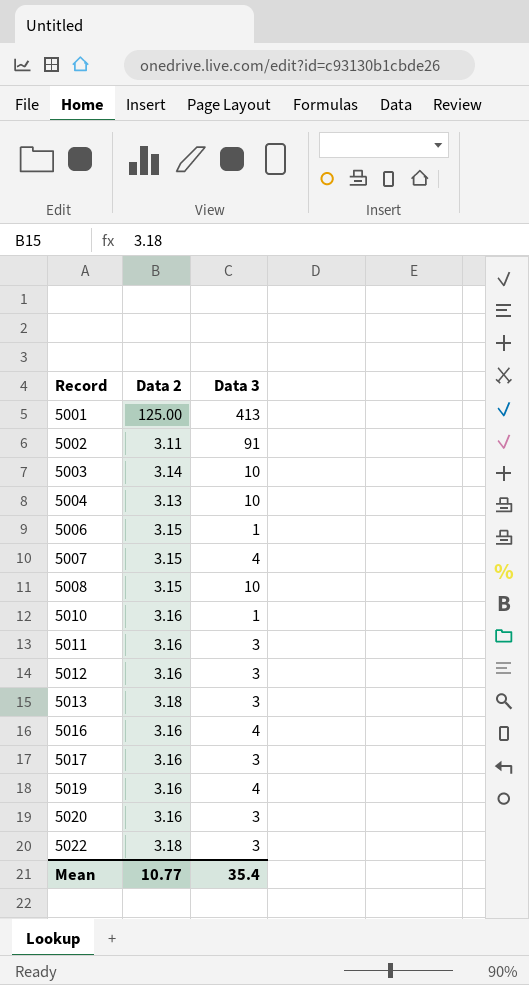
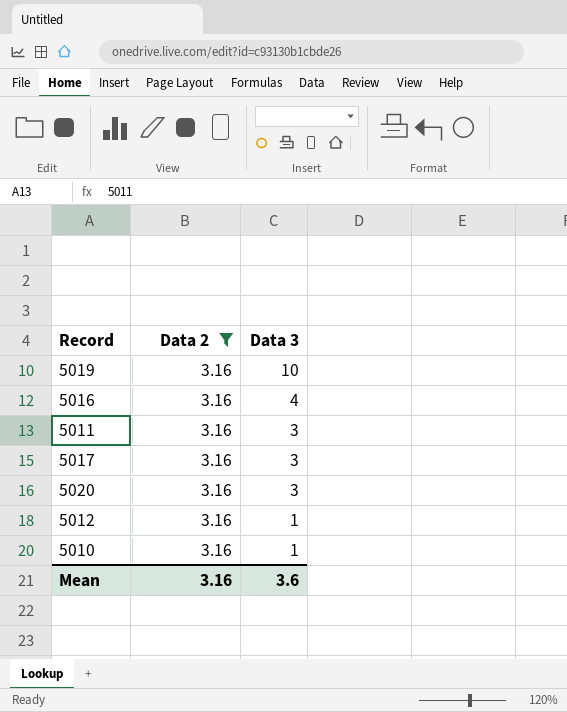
filter: none -> Data 2 = 3.16
row order: Record ascending -> Data 3 descending
5019 | Data 3: 4 -> 10
5012 | Data 3: 3 -> 1
Mean | Data 2: 10.77 -> 3.16
Mean | Data 3: 35.4 -> 3.6

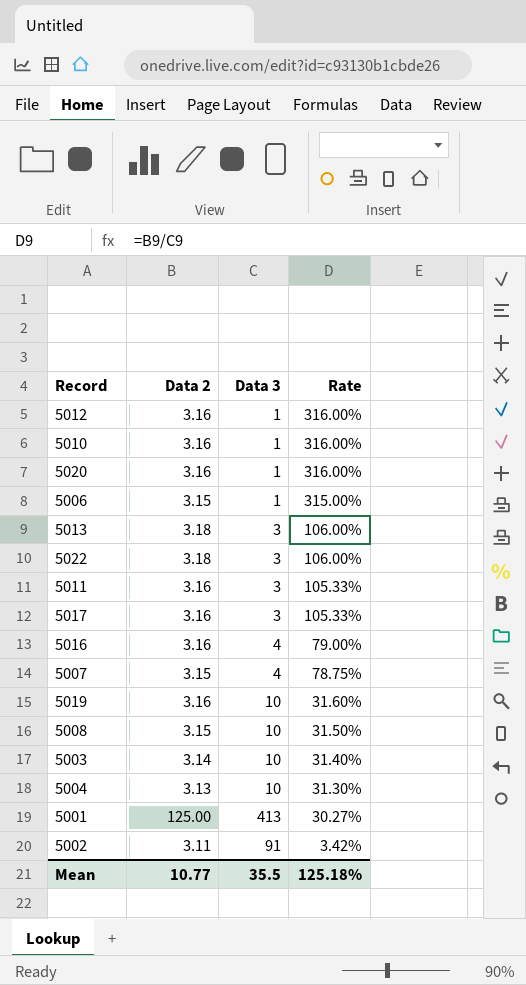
filter: Data 2 = 3.16 -> none
row order: Data 3 descending -> Rate descending
column Rate | formula: none -> [Data 2] / [Data 3]
5020 | Data 3: 3 -> 1
Mean | Data 2: 3.16 -> 10.77
Mean | Data 3: 3.6 -> 35.5

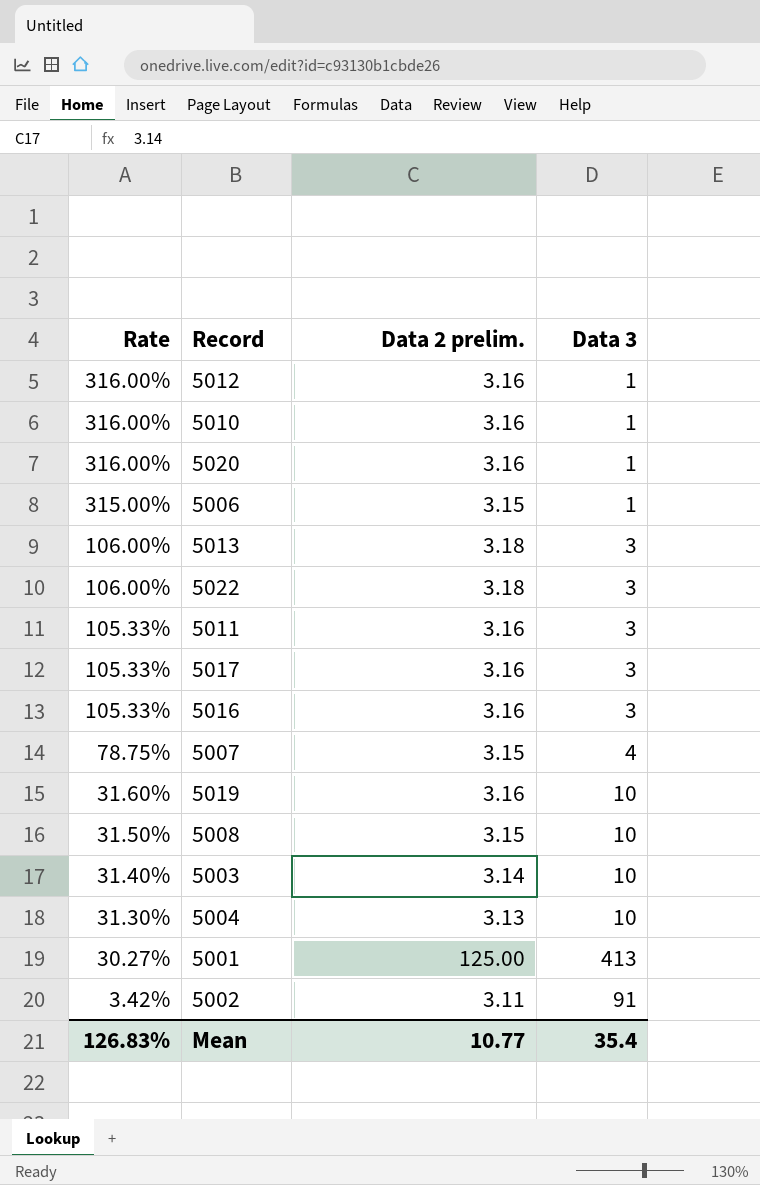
column Rate | position: 4 -> 1
column name: Data 2 -> Data 2 prelim.
5016 | Rate: 79.00% -> 105.33%
5016 | Data 3: 4 -> 3
Mean | Rate: 125.18% -> 126.83%
Mean | Data 3: 35.5 -> 35.4

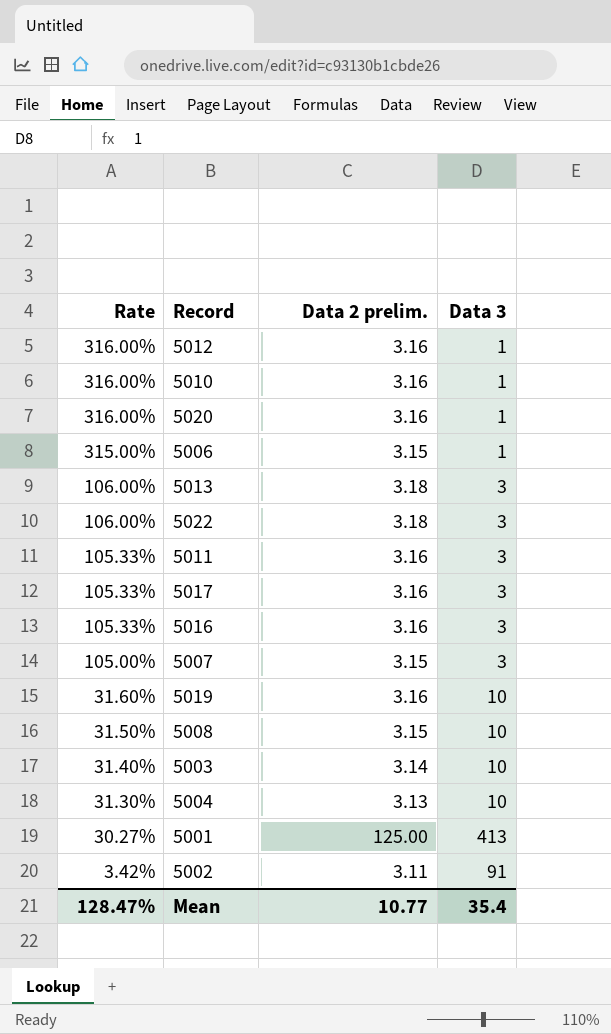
5007 | Rate: 78.75% -> 105.00%
5007 | Data 3: 4 -> 3
Mean | Rate: 126.83% -> 128.47%

